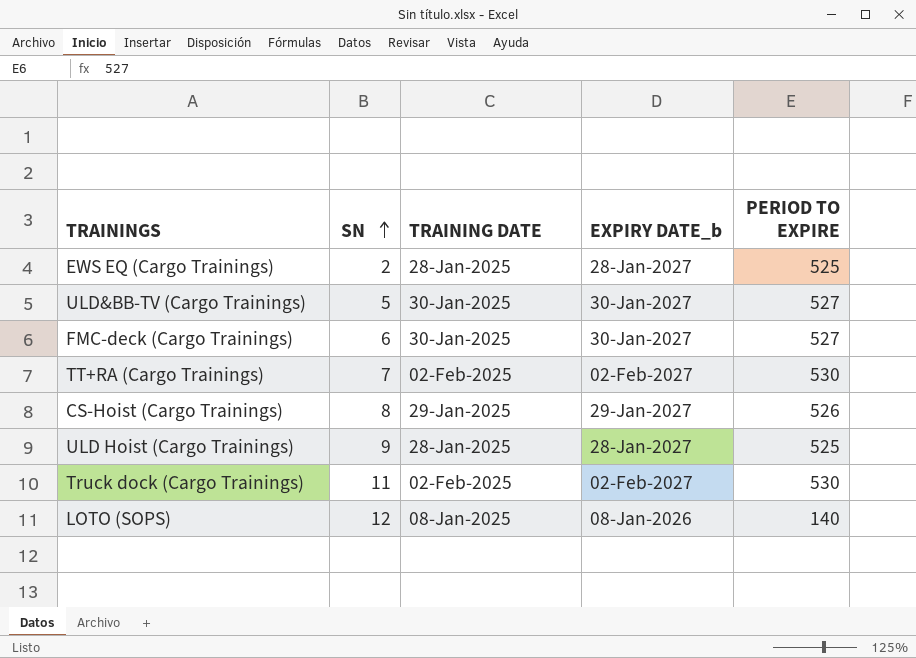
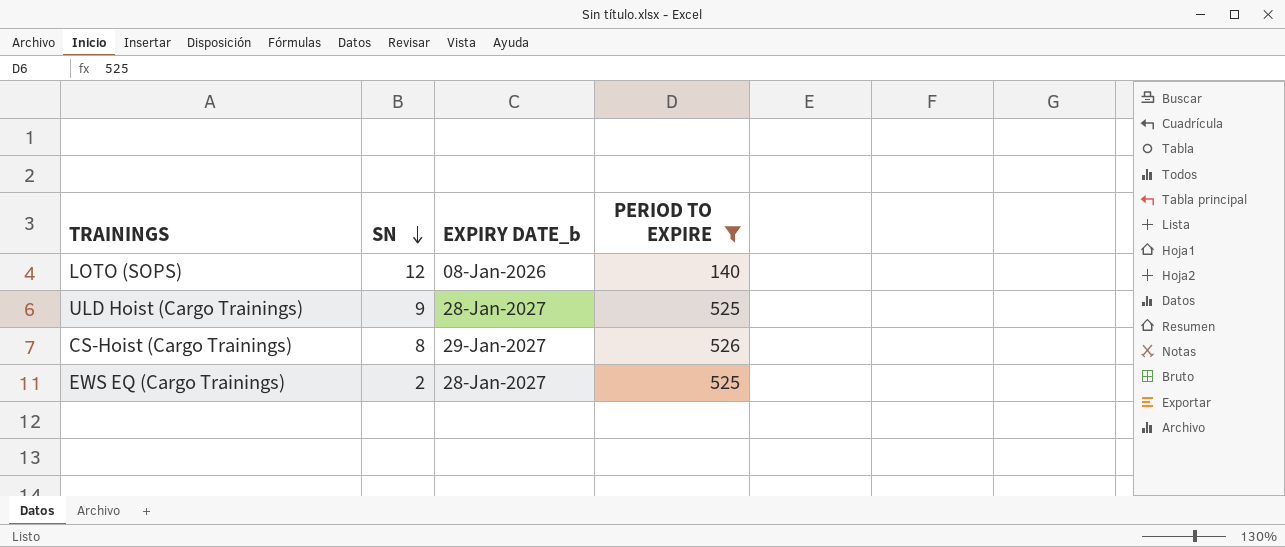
filter: none -> PERIOD TO EXPIRE <= 526
row order: SN ascending -> SN descending
column TRAINING DATE | position: 3 -> none

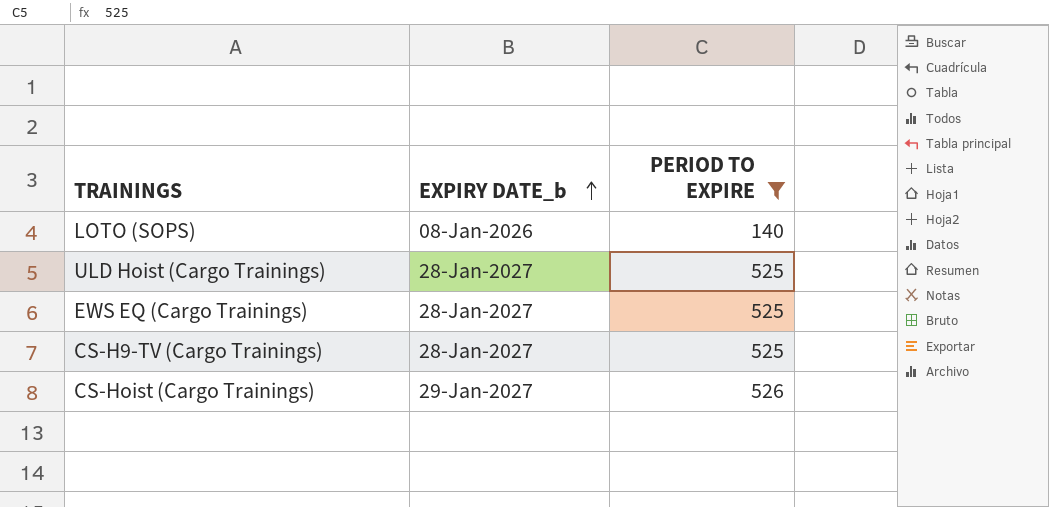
row order: SN descending -> EXPIRY DATE_b ascending
column SN | position: 2 -> none
row CS-H9-TV (Cargo Trainings): none -> 28-Jan-2027 | 525

